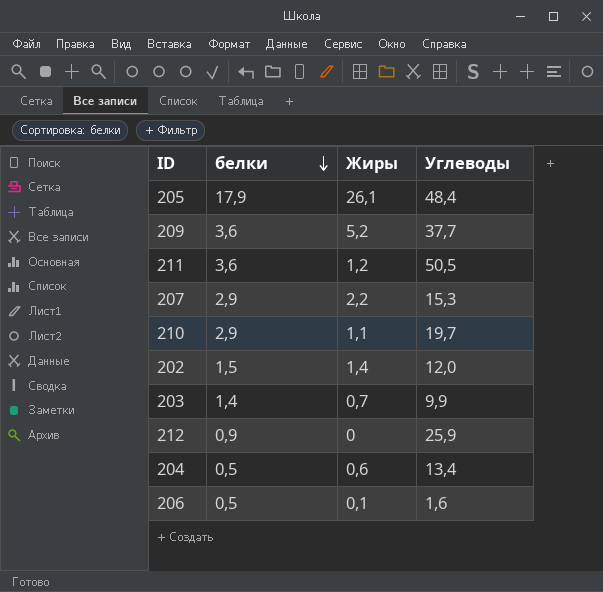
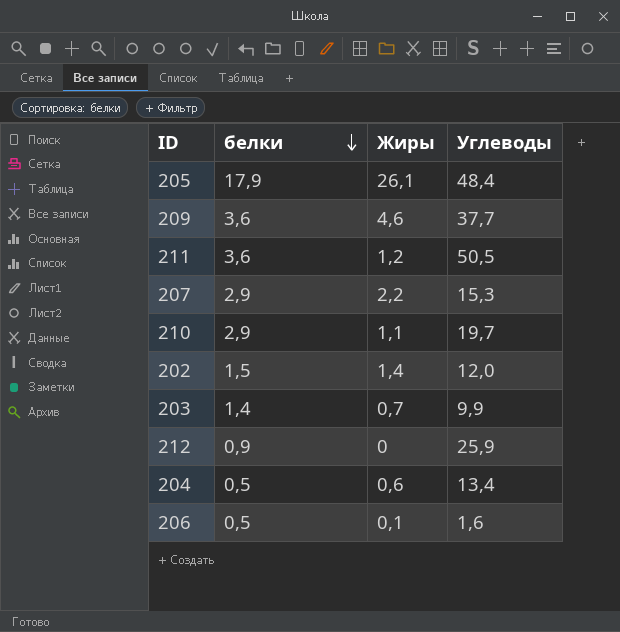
209 | Жиры: 5,2 -> 4,6

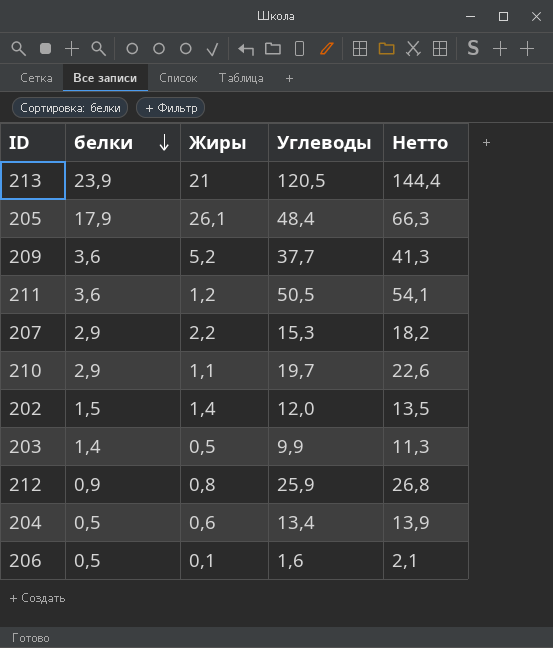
column Нетто | formula: none -> [белки] + [Углеводы]
row 213: none -> 23,9 | 21 | 120,5 | 144,4
209 | Жиры: 4,6 -> 5,2
203 | Жиры: 0,7 -> 0,5
212 | Жиры: 0 -> 0,8

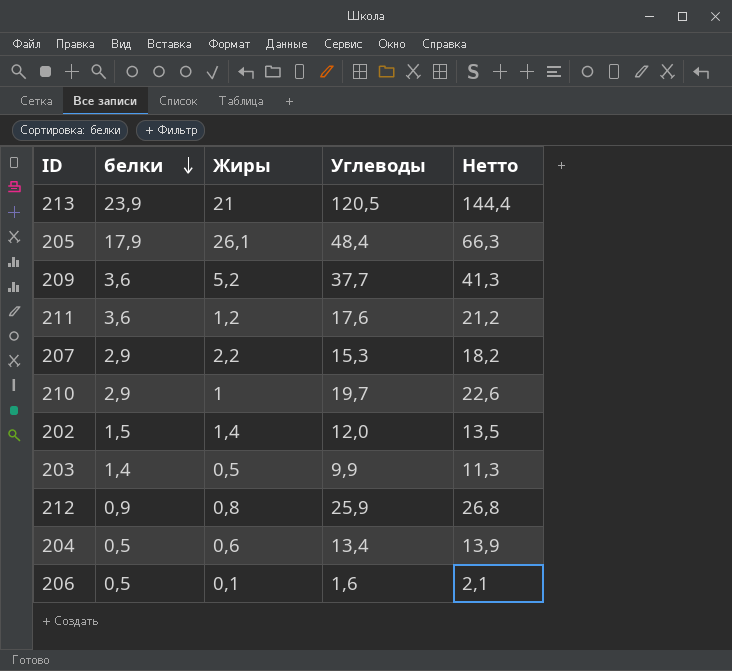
211 | Углеводы: 50,5 -> 17,6
211 | Нетто: 54,1 -> 21,2
210 | Жиры: 1,1 -> 1

